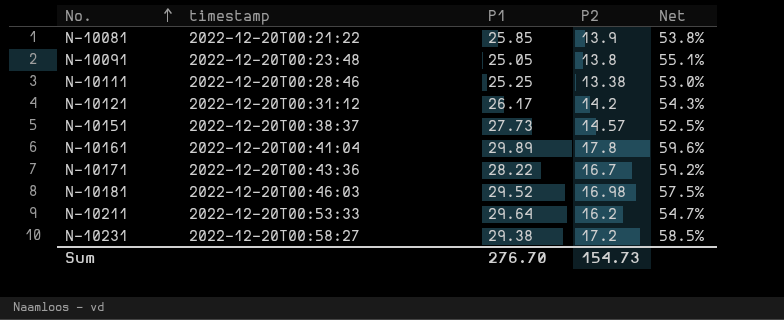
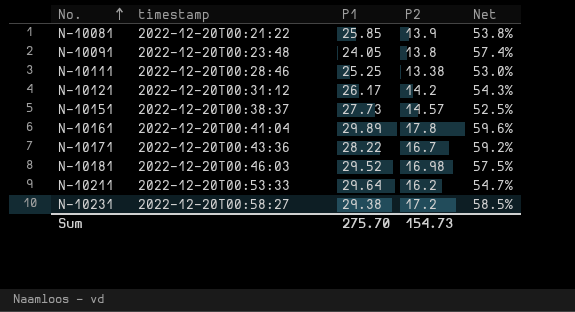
N-10091 | P1: 25.05 -> 24.05
N-10091 | Net: 55.1% -> 57.4%
Sum | P1: 276.70 -> 275.70

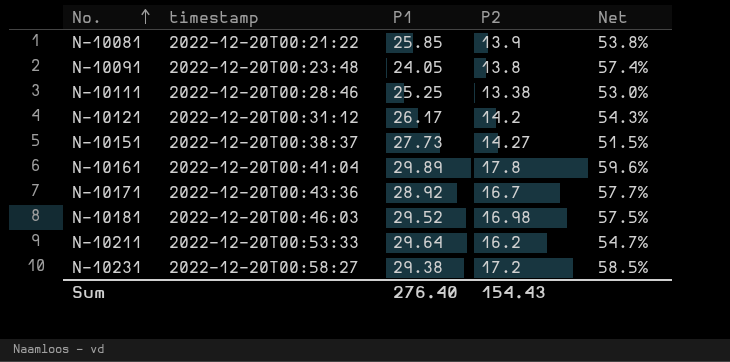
N-10151 | P2: 14.57 -> 14.27
N-10151 | Net: 52.5% -> 51.5%
N-10171 | P1: 28.22 -> 28.92
N-10171 | Net: 59.2% -> 57.7%
Sum | P1: 275.70 -> 276.40
Sum | P2: 154.73 -> 154.43

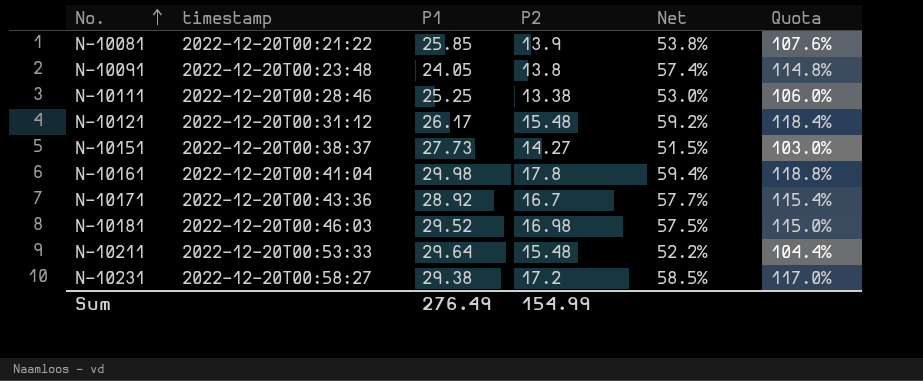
column Quota | formula: none -> [Net] * 2
N-10121 | P2: 14.2 -> 15.48
N-10121 | Net: 54.3% -> 59.2%
N-10161 | P1: 29.89 -> 29.98
N-10161 | Net: 59.6% -> 59.4%
N-10211 | P2: 16.2 -> 15.48
N-10211 | Net: 54.7% -> 52.2%
Sum | P1: 276.40 -> 276.49
Sum | P2: 154.43 -> 154.99

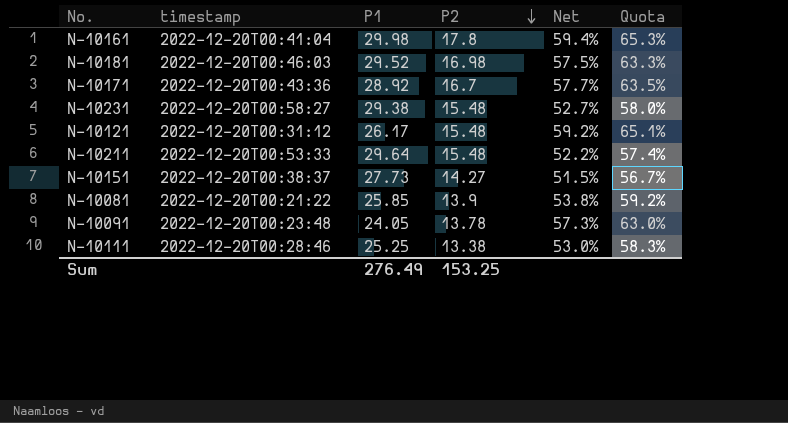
row order: No. ascending -> P2 descending
column Quota | formula: [Net] * 2 -> [Net] * 1.1
N-10231 | P2: 17.2 -> 15.48
N-10231 | Net: 58.5% -> 52.7%
N-10091 | P2: 13.8 -> 13.78
N-10091 | Net: 57.4% -> 57.3%
Sum | P2: 154.99 -> 153.25

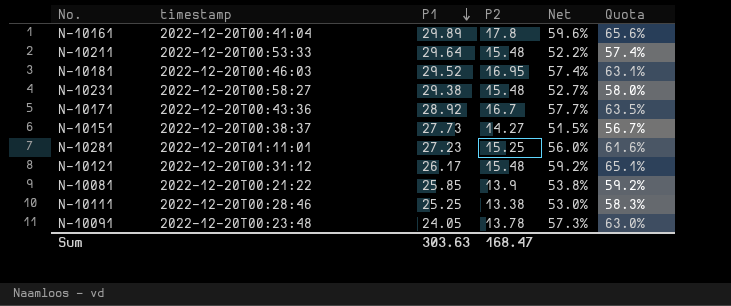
row order: P2 descending -> P1 descending
N-10161 | P1: 29.98 -> 29.89
N-10161 | Net: 59.4% -> 59.6%
N-10161 | Quota: 65.3% -> 65.6%
N-10181 | P2: 16.98 -> 16.95
N-10181 | Net: 57.5% -> 57.4%
N-10181 | Quota: 63.3% -> 63.1%
row N-10281: none -> 2022-12-20T01:11:01 | 27.23 | 15.25 | 56.0% | 61.6%
Sum | P1: 276.49 -> 303.63
Sum | P2: 153.25 -> 168.47

